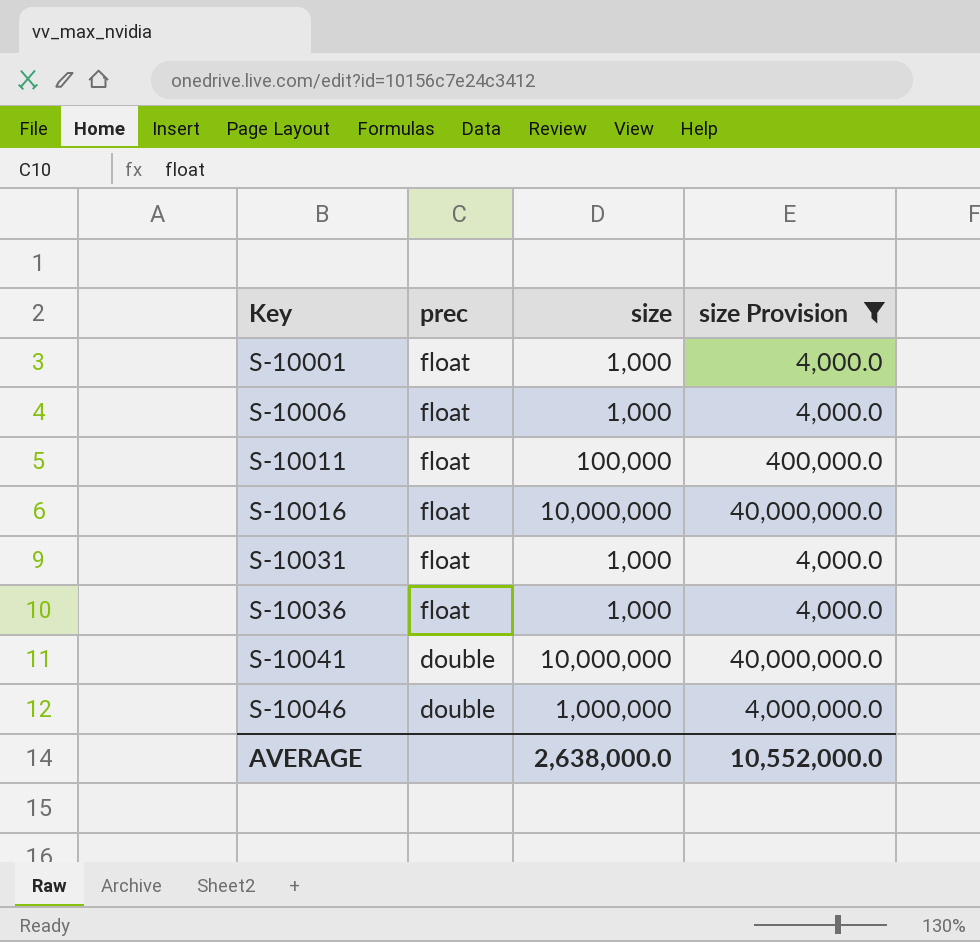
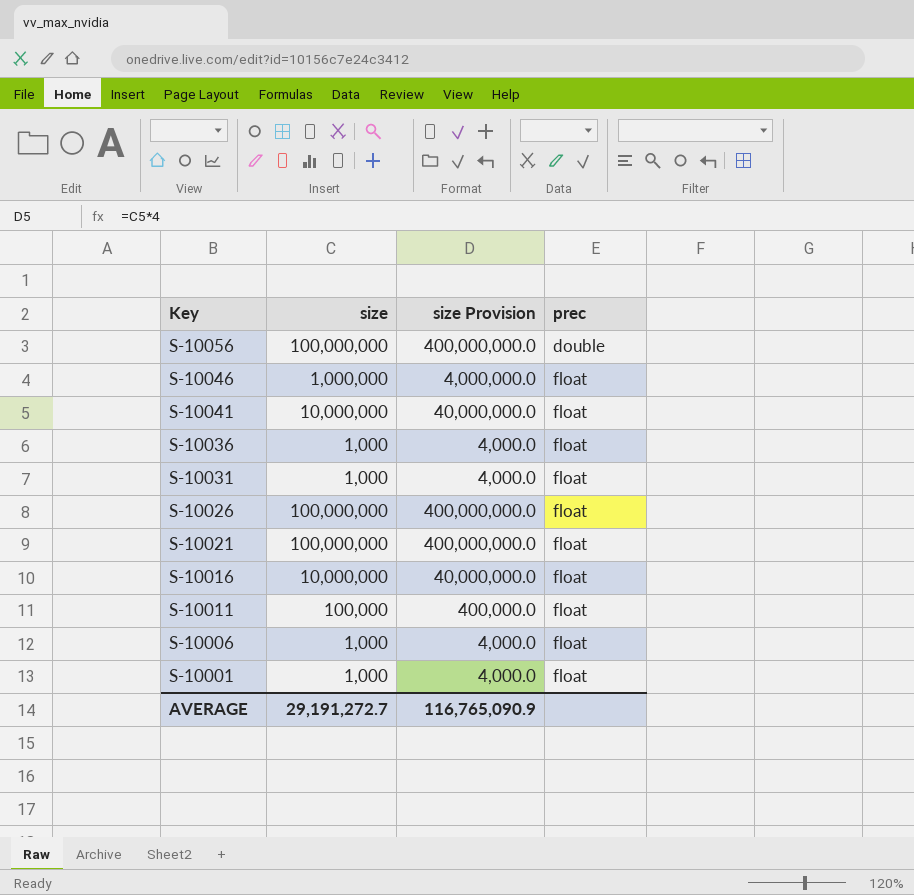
filter: size Provision != 400,000,000.0 -> none
row order: Key ascending -> Key descending
column prec | position: 2 -> 4
S-10046 | prec: double -> float
S-10041 | prec: double -> float
AVERAGE | size: 2,638,000.0 -> 29,191,272.7
AVERAGE | size Provision: 10,552,000.0 -> 116,765,090.9

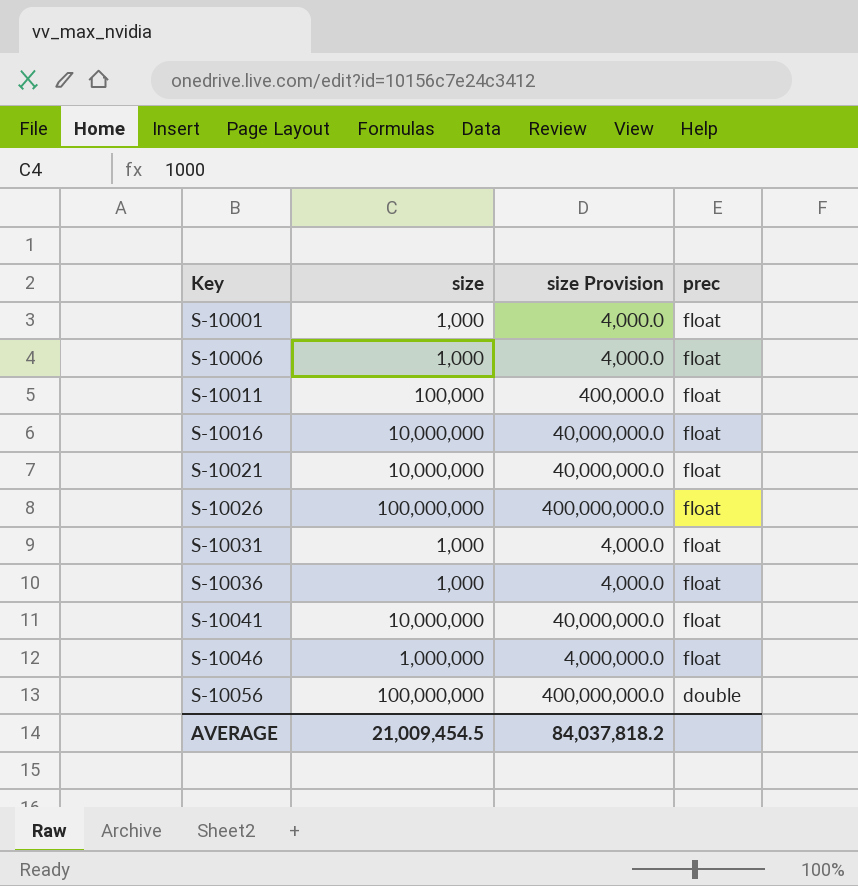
row order: Key descending -> Key ascending
S-10021 | size: 100,000,000 -> 10,000,000
S-10021 | size Provision: 400,000,000.0 -> 40,000,000.0
AVERAGE | size: 29,191,272.7 -> 21,009,454.5
AVERAGE | size Provision: 116,765,090.9 -> 84,037,818.2

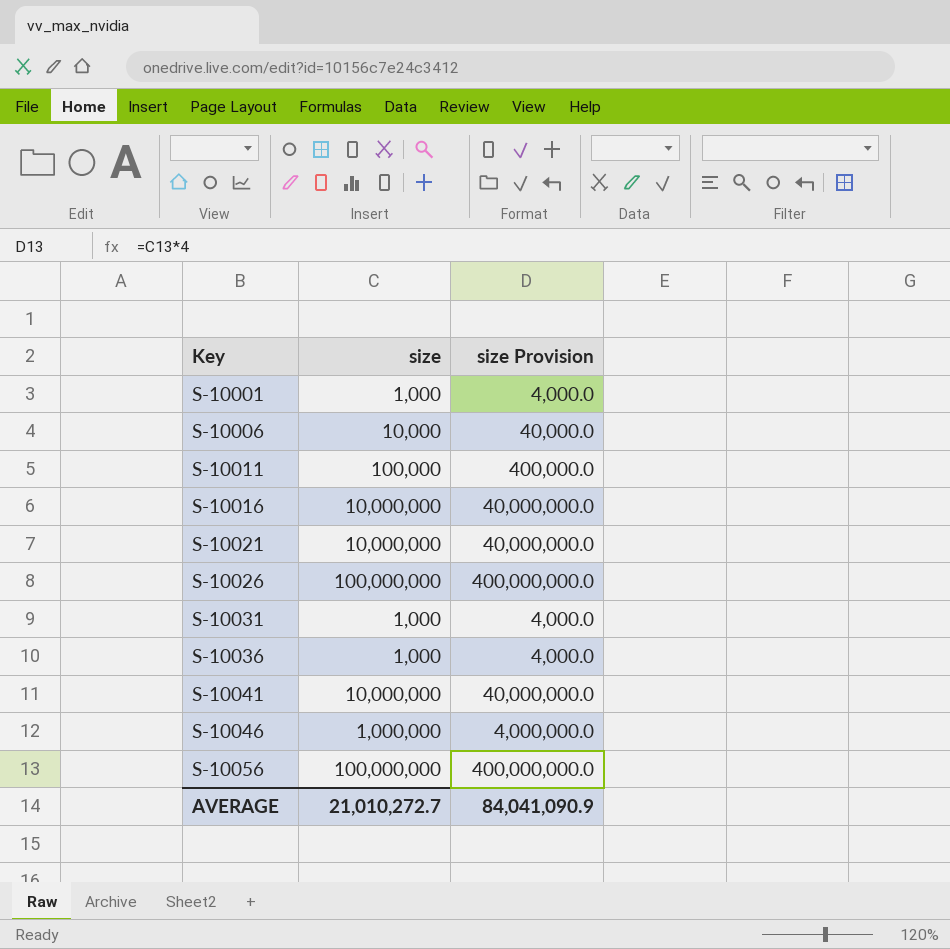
column prec | position: 4 -> none
S-10006 | size: 1,000 -> 10,000
S-10006 | size Provision: 4,000.0 -> 40,000.0
AVERAGE | size: 21,009,454.5 -> 21,010,272.7
AVERAGE | size Provision: 84,037,818.2 -> 84,041,090.9

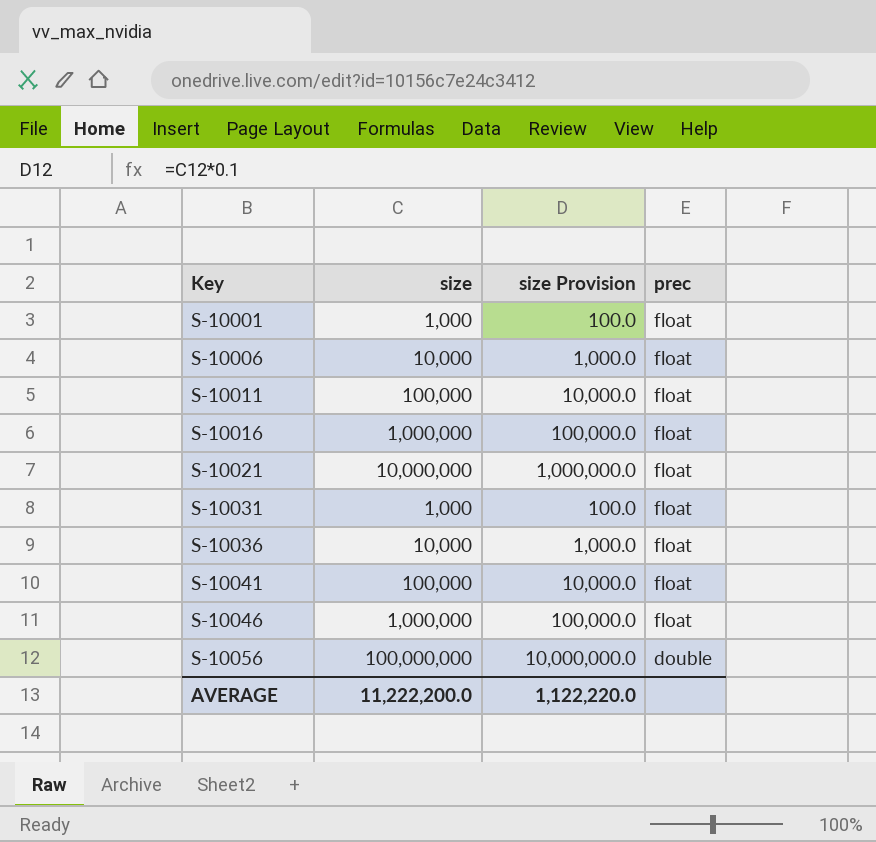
column size Provision | formula: [size] * 4 -> [size] * 0.1
column prec | position: none -> 4
row S-10026: 100,000,000 | 400,000,000.0 -> none
S-10016 | size: 10,000,000 -> 1,000,000
S-10036 | size: 1,000 -> 10,000
S-10041 | size: 10,000,000 -> 100,000
AVERAGE | size: 21,010,272.7 -> 11,222,200.0
AVERAGE | size Provision: 84,041,090.9 -> 1,122,220.0

